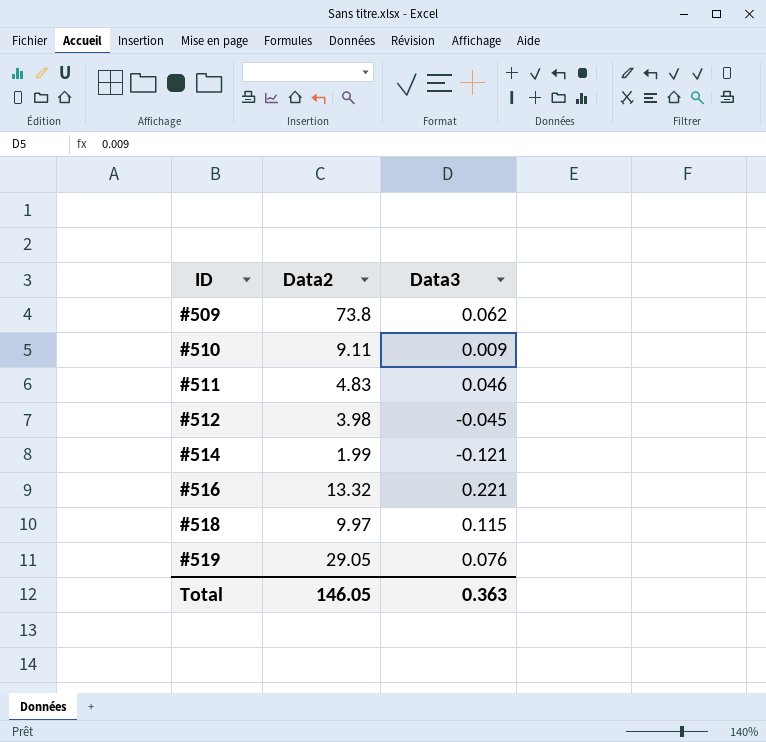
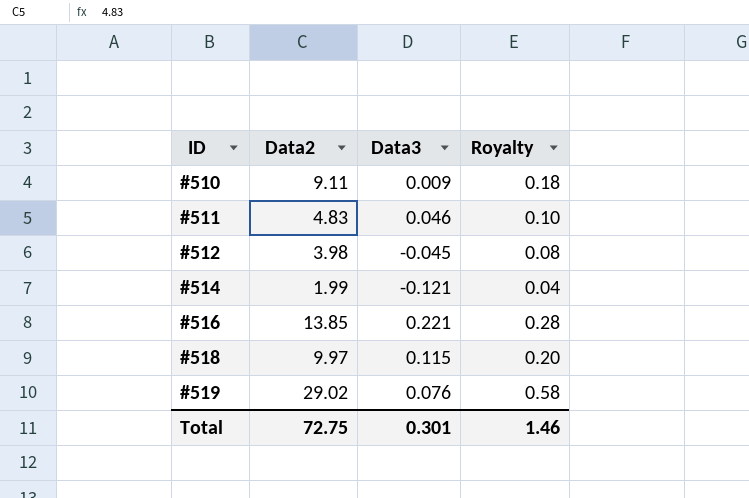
column Royalty | formula: none -> [Data2] * 0.02
row #509: 73.8 | 0.062 -> none
#516 | Data2: 13.32 -> 13.85
#519 | Data2: 29.05 -> 29.02
Total | Data2: 146.05 -> 72.75
Total | Data3: 0.363 -> 0.301

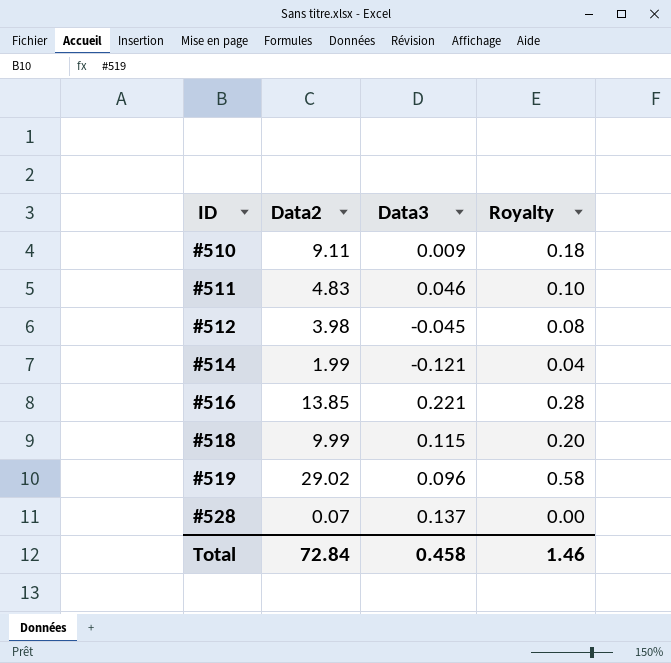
#518 | Data2: 9.97 -> 9.99
#519 | Data3: 0.076 -> 0.096
row #528: none -> 0.07 | 0.137 | 0.00
Total | Data2: 72.75 -> 72.84
Total | Data3: 0.301 -> 0.458

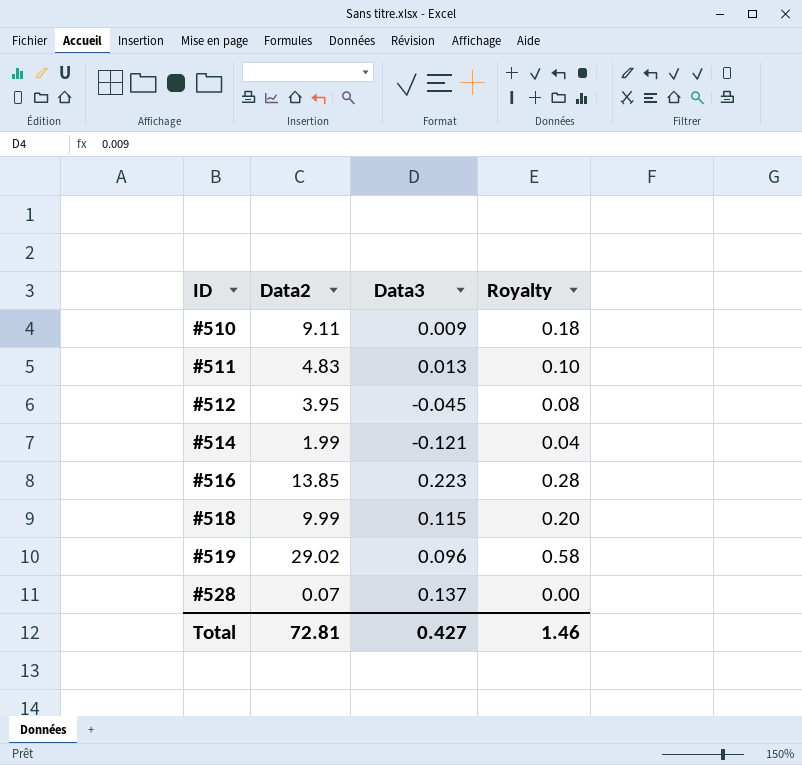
#511 | Data3: 0.046 -> 0.013
#512 | Data2: 3.98 -> 3.95
#516 | Data3: 0.221 -> 0.223
Total | Data2: 72.84 -> 72.81
Total | Data3: 0.458 -> 0.427

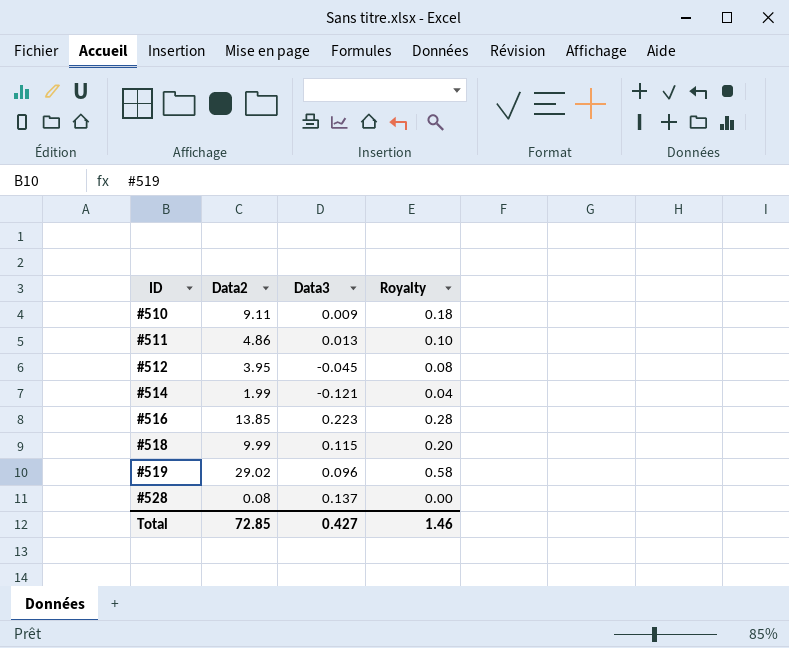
#511 | Data2: 4.83 -> 4.86
#528 | Data2: 0.07 -> 0.08
Total | Data2: 72.81 -> 72.85

